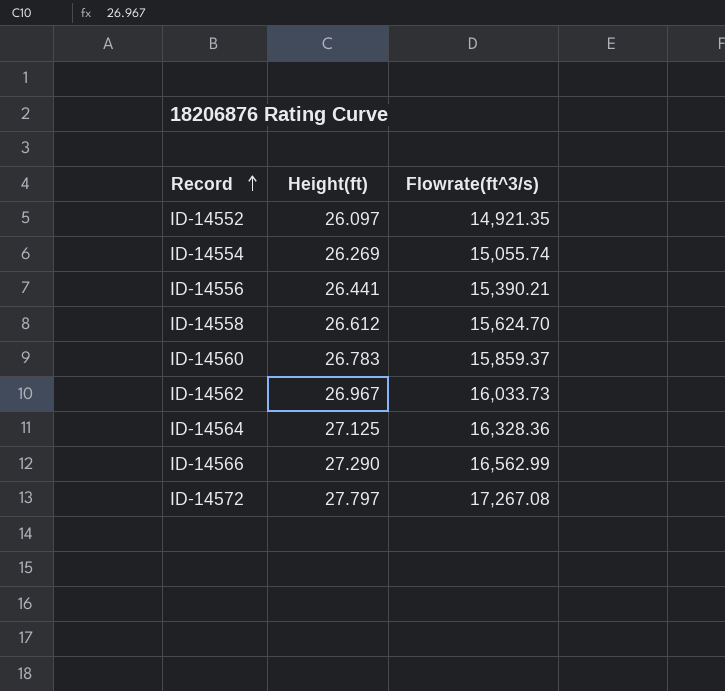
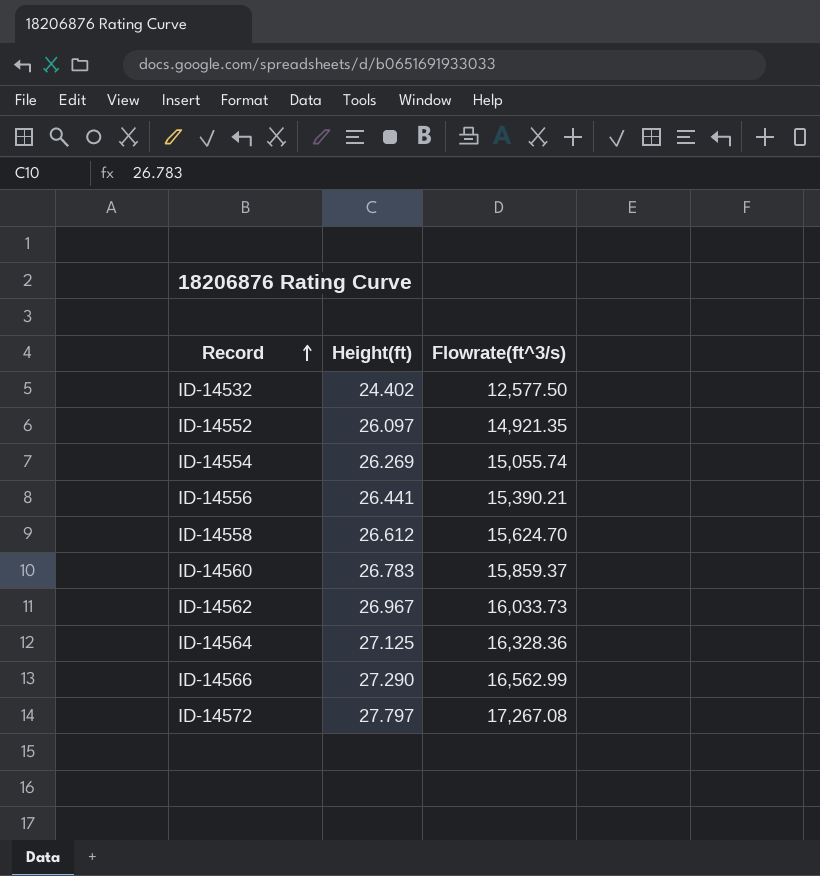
row ID-14532: none -> 24.402 | 12,577.50

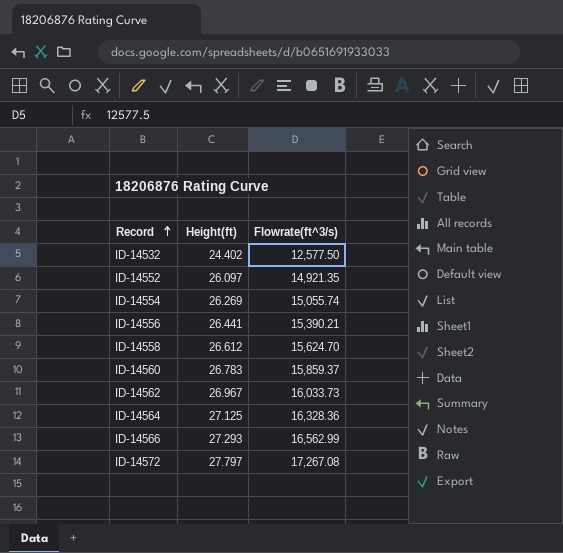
ID-14566 | Height(ft): 27.290 -> 27.293

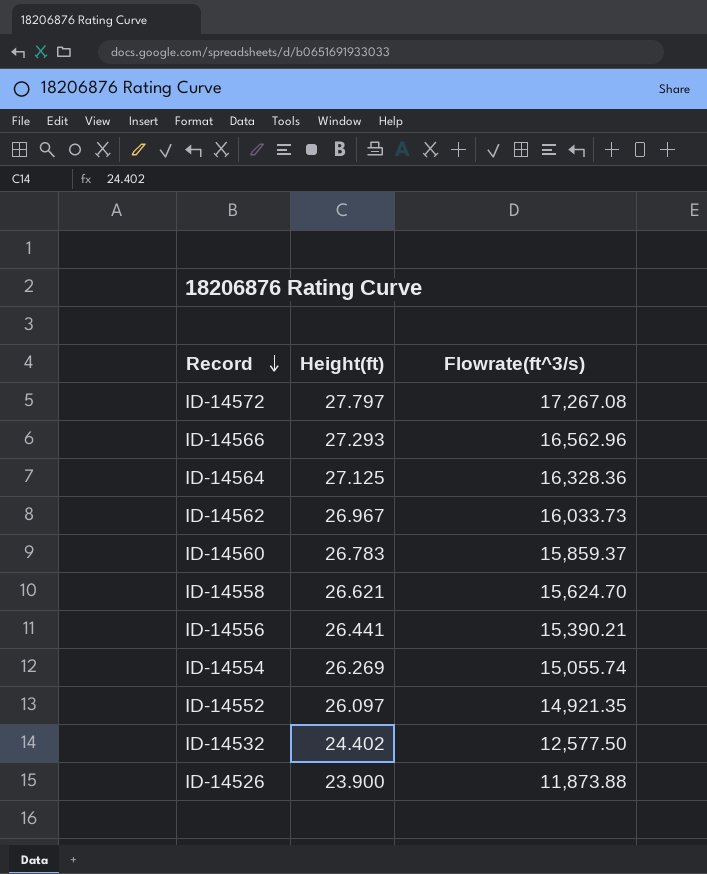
row order: Record ascending -> Record descending
ID-14566 | Flowrate(ft^3/s): 16,562.99 -> 16,562.96
ID-14558 | Height(ft): 26.612 -> 26.621
row ID-14526: none -> 23.900 | 11,873.88

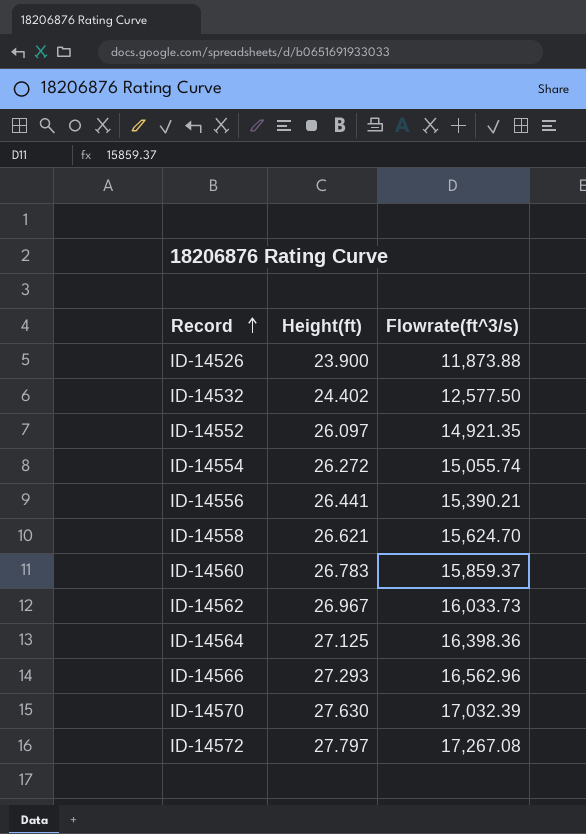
row order: Record descending -> Record ascending
ID-14554 | Height(ft): 26.269 -> 26.272
ID-14564 | Flowrate(ft^3/s): 16,328.36 -> 16,398.36
row ID-14570: none -> 27.630 | 17,032.39

